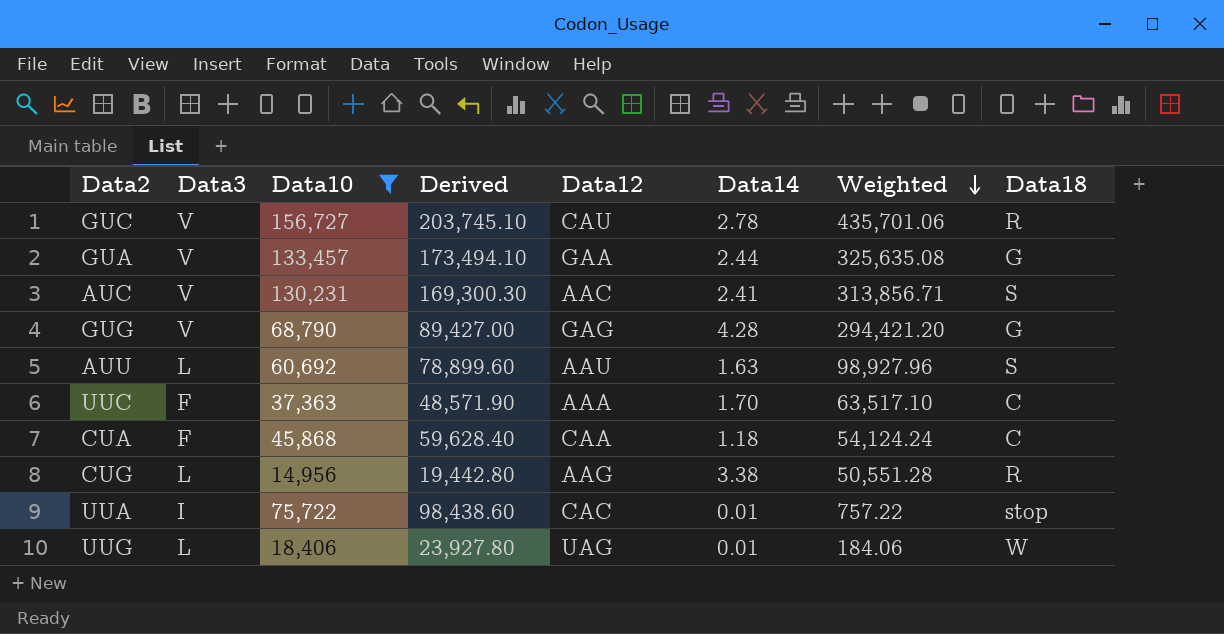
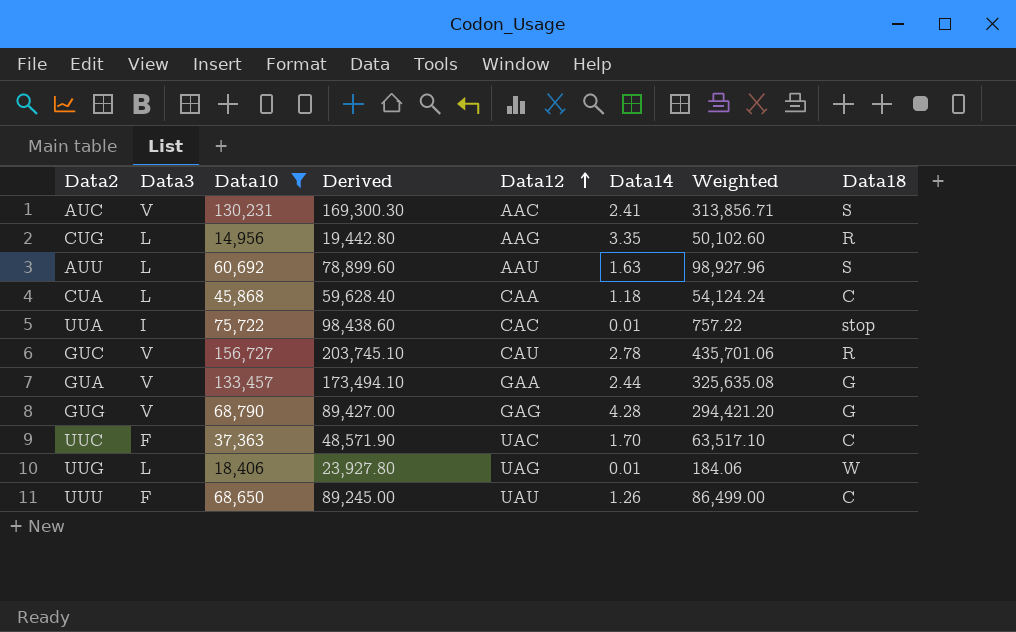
row order: Weighted descending -> Data12 ascending
CUG | Data14: 3.38 -> 3.35
CUG | Weighted: 50,551.28 -> 50,102.60
CUA | Data3: F -> L
UUC | Data12: AAA -> UAC
row UUU: none -> F | 68,650 | 89,245.00 | UAU | 1.26 | 86,499.00 | C

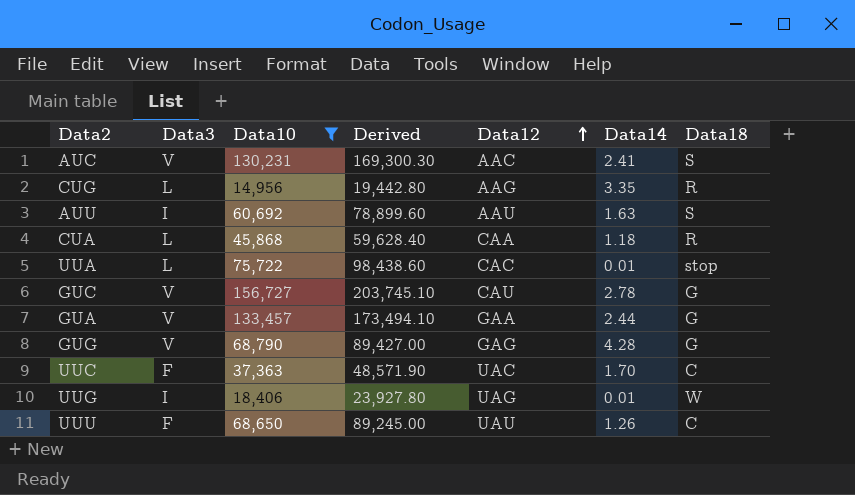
column Weighted | formula: [Data10] * [Data14] -> none
AUU | Data3: L -> I
CUA | Data18: C -> R
UUA | Data3: I -> L
GUC | Data18: R -> G
UUG | Data3: L -> I

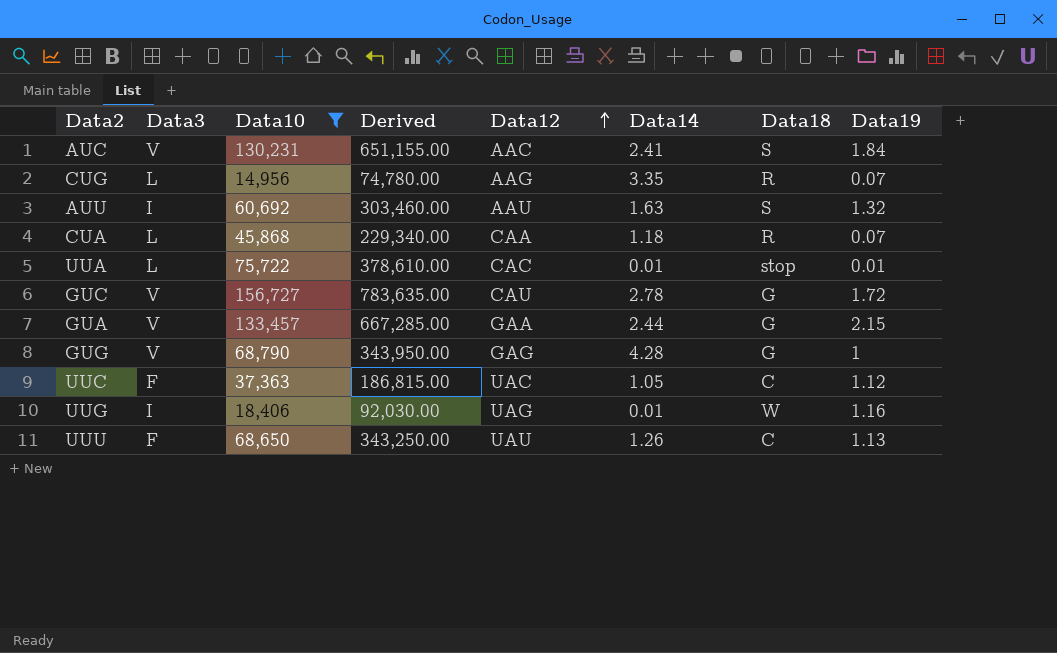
column Derived | formula: [Data10] * 1.3 -> [Data10] * 5
column Data19 | position: none -> 8
UUC | Data14: 1.70 -> 1.05

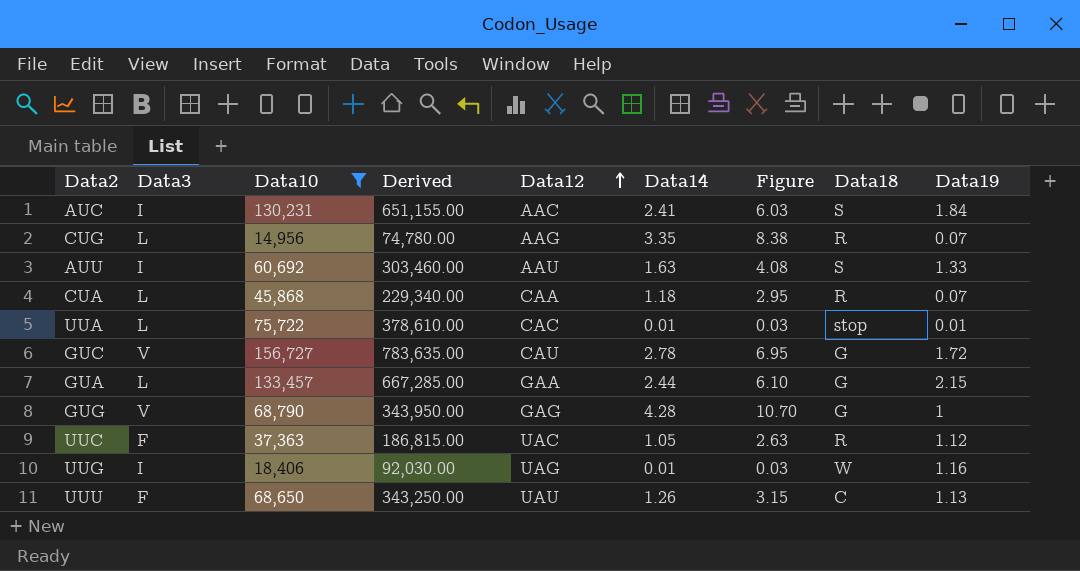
column Figure | formula: none -> [Data14] * 2.5
AUC | Data3: V -> I
AUU | Data19: 1.32 -> 1.33
GUA | Data3: V -> L
UUC | Data18: C -> R

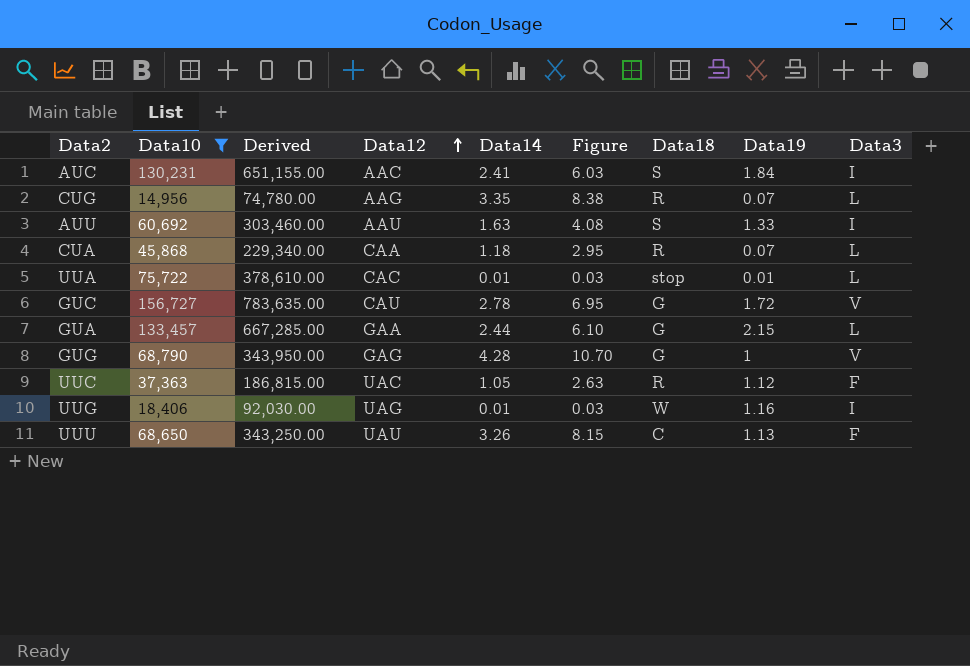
column Data3 | position: 2 -> 9
UUU | Data14: 1.26 -> 3.26
UUU | Figure: 3.15 -> 8.15

